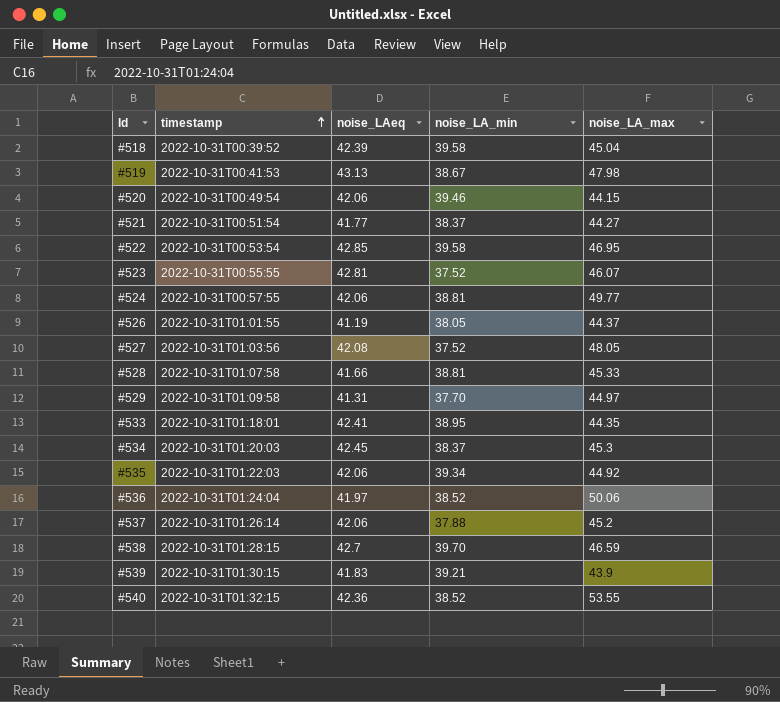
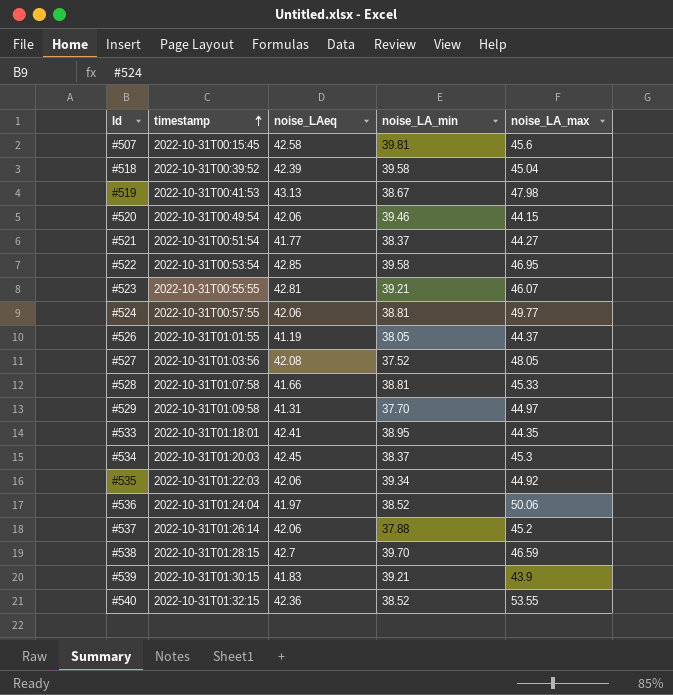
row #507: none -> 2022-10-31T00:15:45 | 42.58 | 39.81 | 45.6
#523 | noise_LA_min: 37.52 -> 39.21

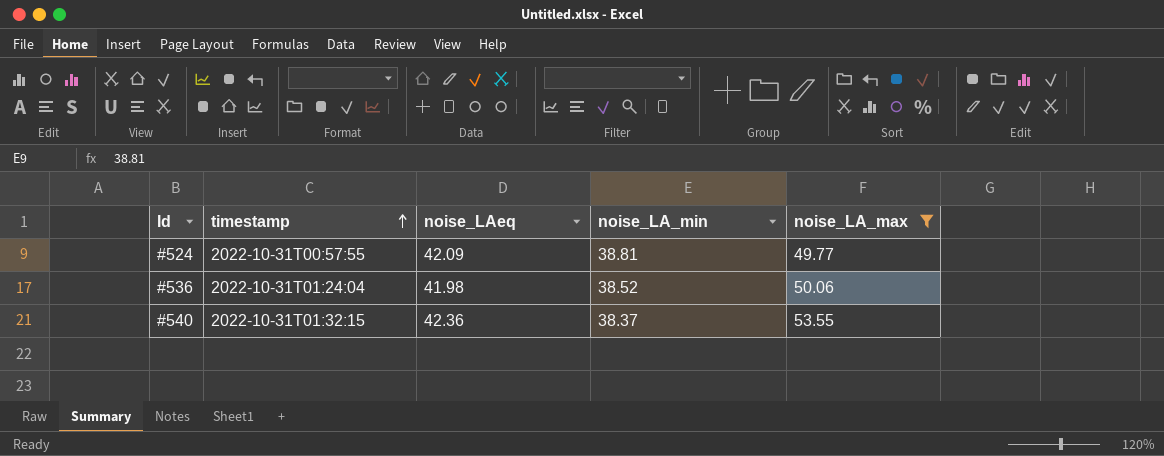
filter: none -> noise_LA_max >= 49.77
#524 | noise_LAeq: 42.06 -> 42.09
#536 | noise_LAeq: 41.97 -> 41.98
#540 | noise_LA_min: 38.52 -> 38.37

